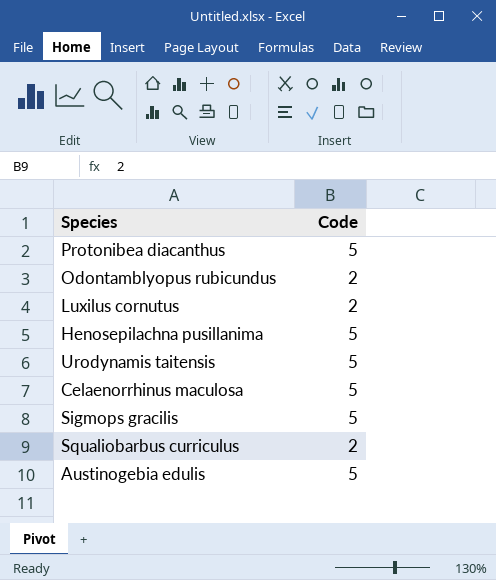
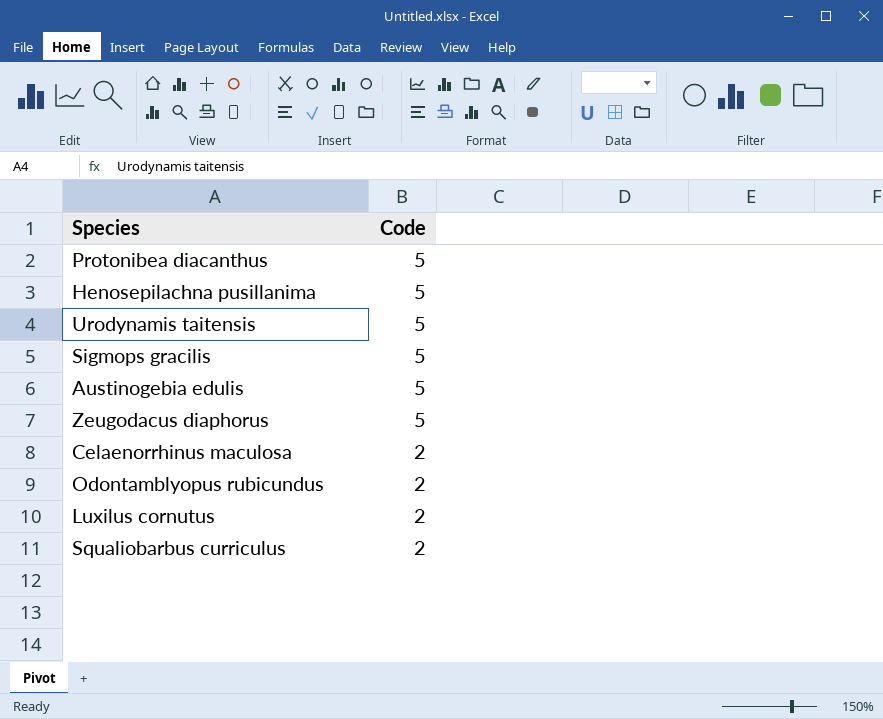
row order: none -> Code descending
row Zeugodacus diaphorus: none -> 5
Celaenorrhinus maculosa | Code: 5 -> 2

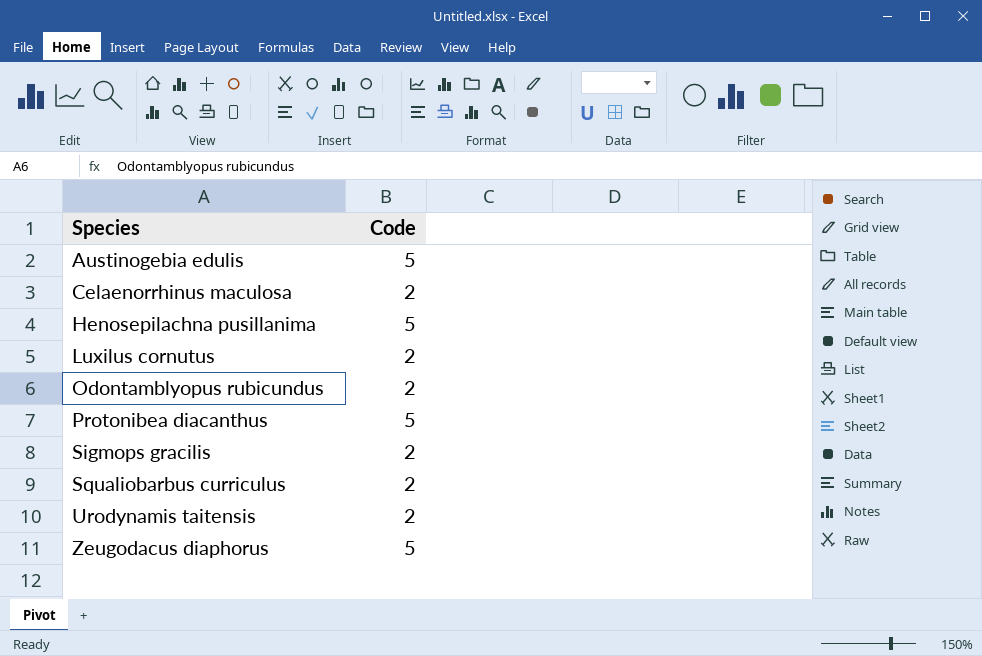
row order: Code descending -> Species ascending
Sigmops gracilis | Code: 5 -> 2
Urodynamis taitensis | Code: 5 -> 2

